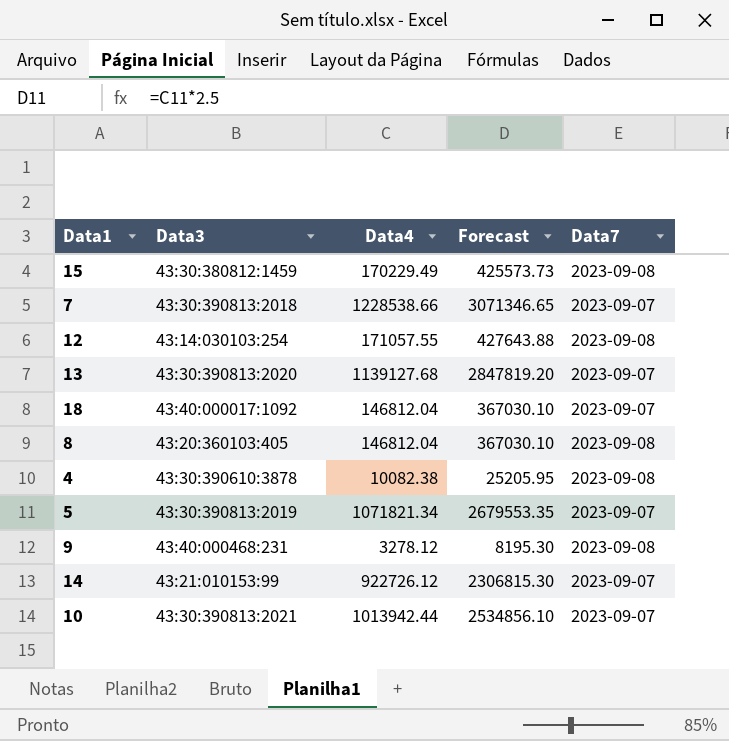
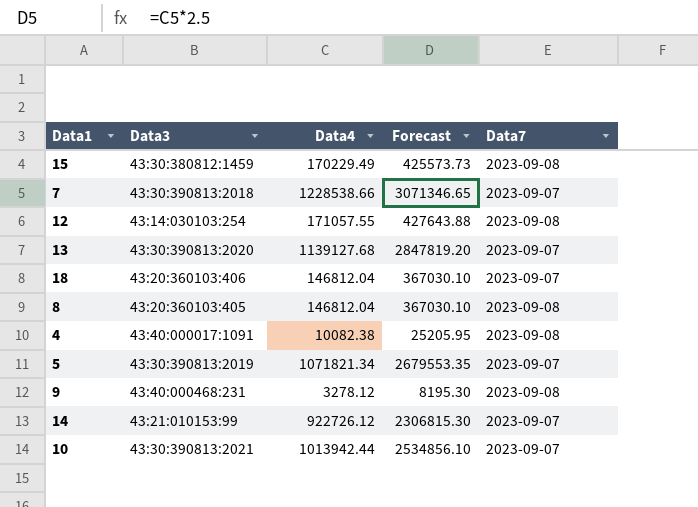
18 | Data3: 43:40:000017:1092 -> 43:20:360103:406
4 | Data3: 43:30:390610:3878 -> 43:40:000017:1091

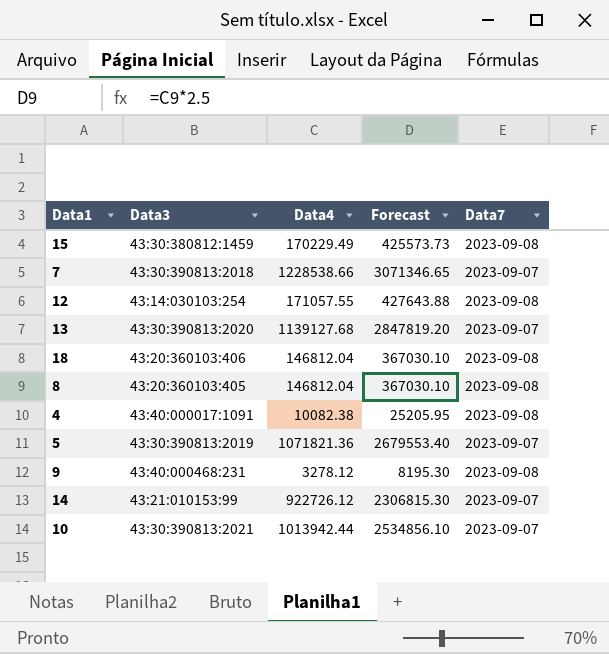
18 | Data7: 2023-09-07 -> 2023-09-08
5 | Data4: 1071821.34 -> 1071821.36
5 | Forecast: 2679553.35 -> 2679553.40

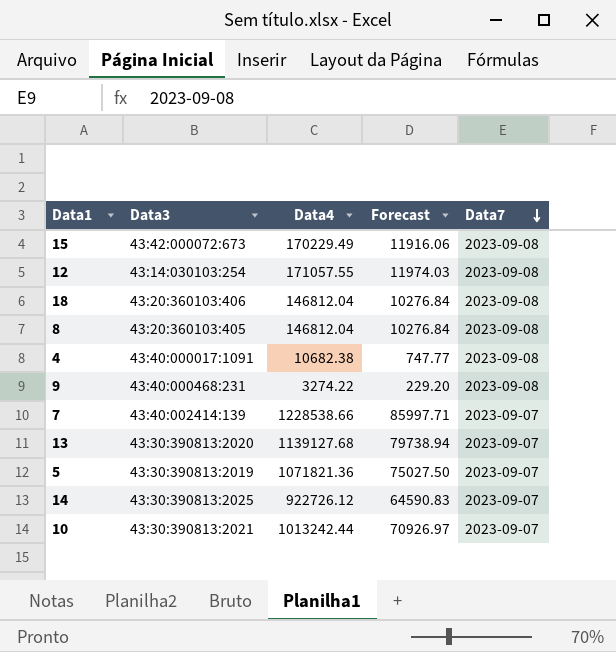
row order: none -> Data7 descending
column Forecast | formula: [Data4] * 2.5 -> [Data4] * 0.07
15 | Data3: 43:30:380812:1459 -> 43:42:000072:673
4 | Data4: 10082.38 -> 10682.38
9 | Data4: 3278.12 -> 3274.22
7 | Data3: 43:30:390813:2018 -> 43:40:002414:139
14 | Data3: 43:21:010153:99 -> 43:30:390813:2025
10 | Data4: 1013942.44 -> 1013242.44

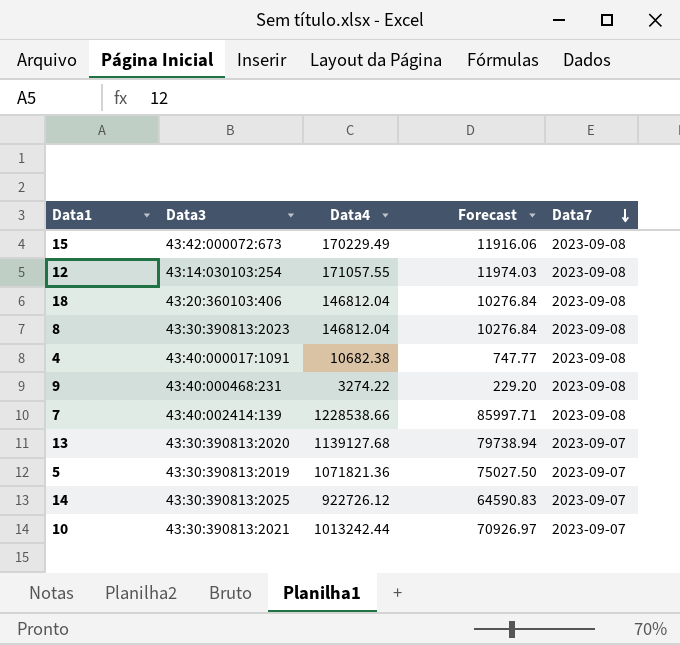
8 | Data3: 43:20:360103:405 -> 43:30:390813:2023
7 | Data7: 2023-09-07 -> 2023-09-08

